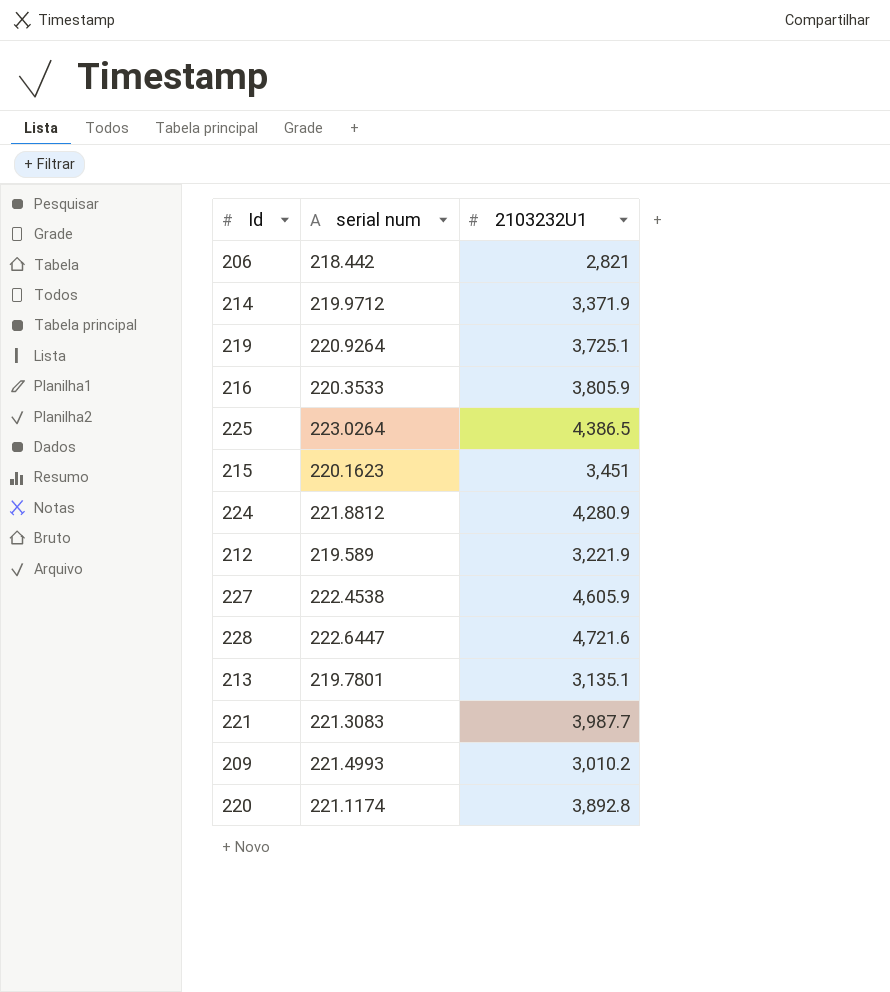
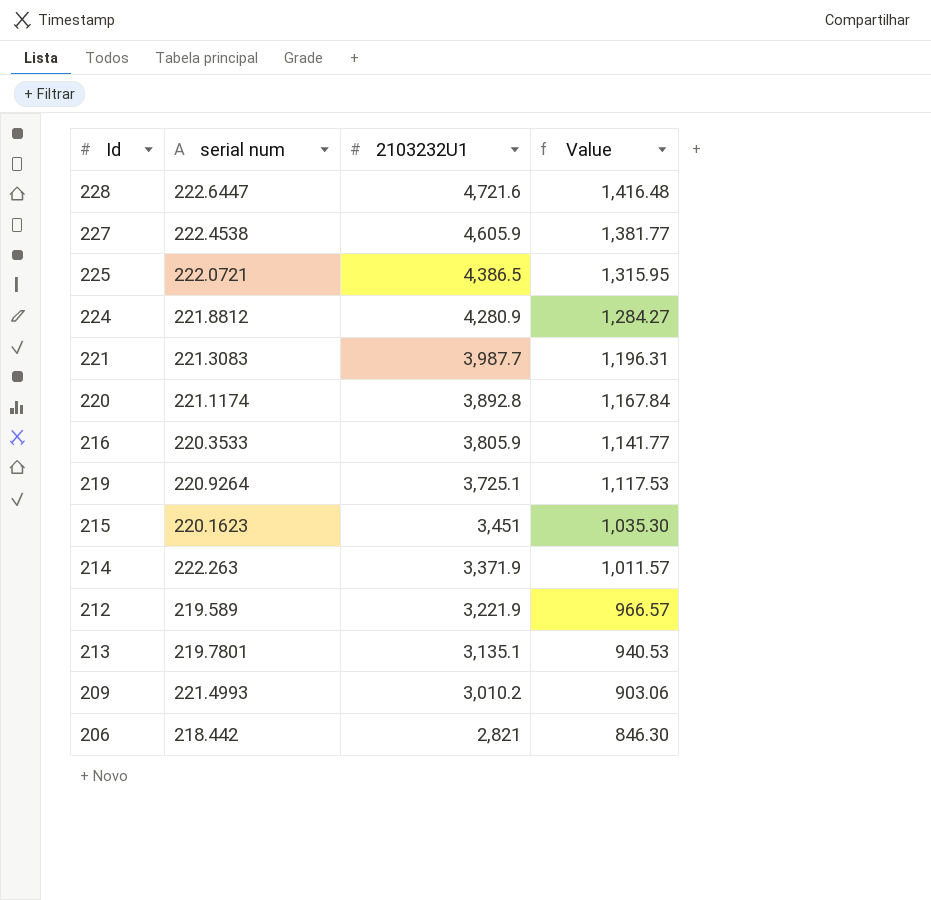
row order: none -> 2103232U1 descending
column Value | formula: none -> [2103232U1] * 0.3
225 | serial num: 223.0264 -> 222.0721
214 | serial num: 219.9712 -> 222.263

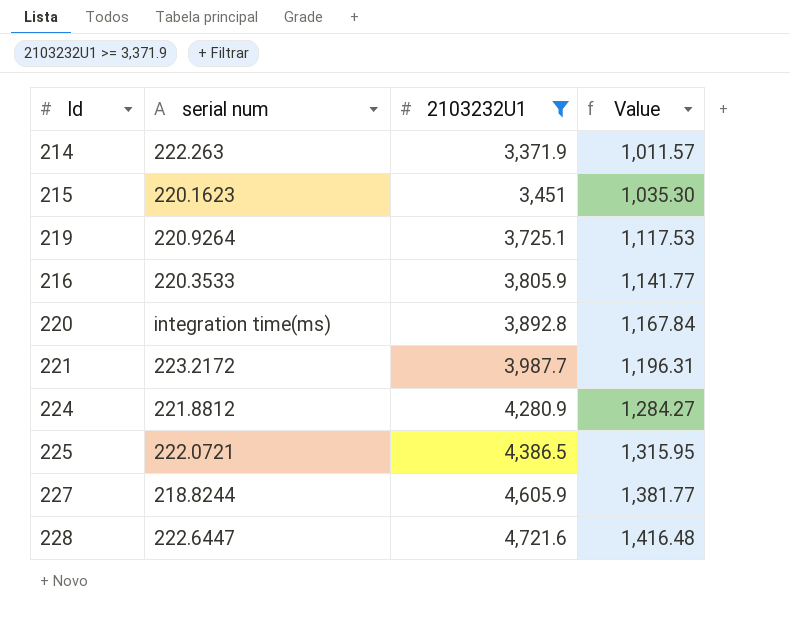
filter: none -> 2103232U1 >= 3,371.9
row order: 2103232U1 descending -> 2103232U1 ascending
220 | serial num: 221.1174 -> integration time(ms)
221 | serial num: 221.3083 -> 223.2172
227 | serial num: 222.4538 -> 218.8244

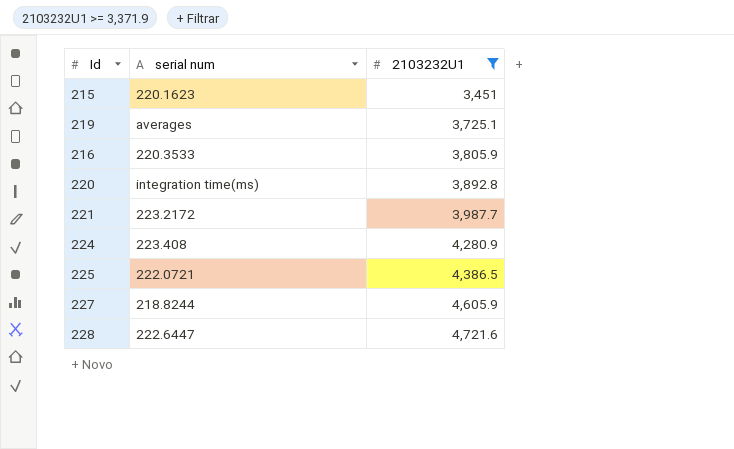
column Value | formula: [2103232U1] * 0.3 -> none
row 214: 222.263 | 3,371.9 | 1,011.57 -> none
219 | serial num: 220.9264 -> averages
224 | serial num: 221.8812 -> 223.408

